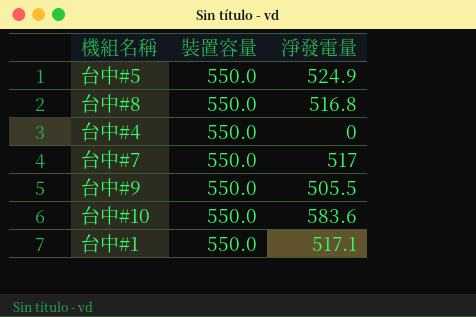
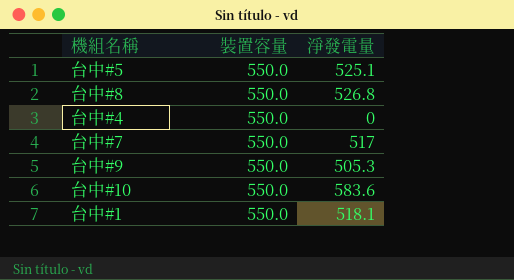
台中#5 | 淨發電量: 524.9 -> 525.1
台中#8 | 淨發電量: 516.8 -> 526.8
台中#9 | 淨發電量: 505.5 -> 505.3
台中#1 | 淨發電量: 517.1 -> 518.1

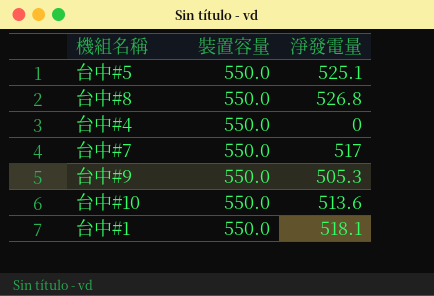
台中#10 | 淨發電量: 583.6 -> 513.6

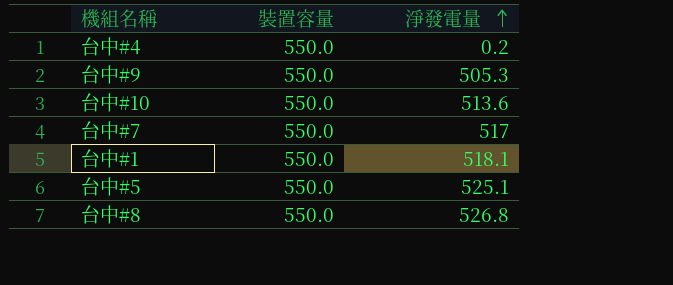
row order: none -> 淨發電量 ascending
台中#4 | 淨發電量: 0 -> 0.2

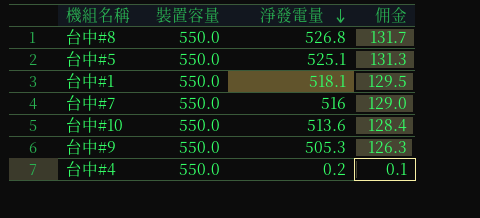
row order: 淨發電量 ascending -> 淨發電量 descending
column 佣金 | formula: none -> [淨發電量] * 0.25
台中#7 | 淨發電量: 517 -> 516

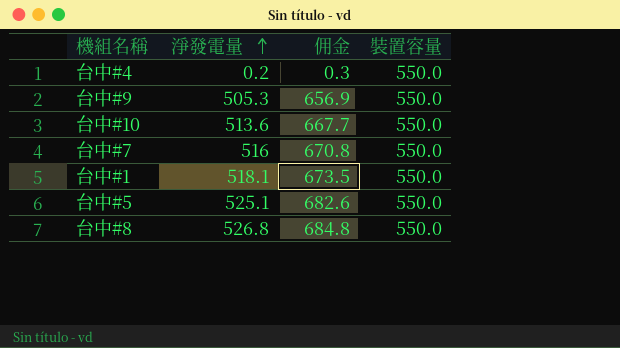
row order: 淨發電量 descending -> 淨發電量 ascending
column 佣金 | formula: [淨發電量] * 0.25 -> [淨發電量] * 1.3
column 裝置容量 | position: 2 -> 4

